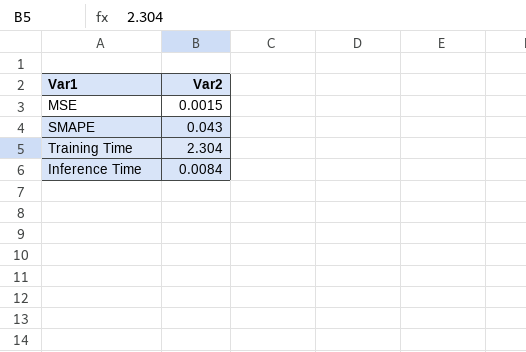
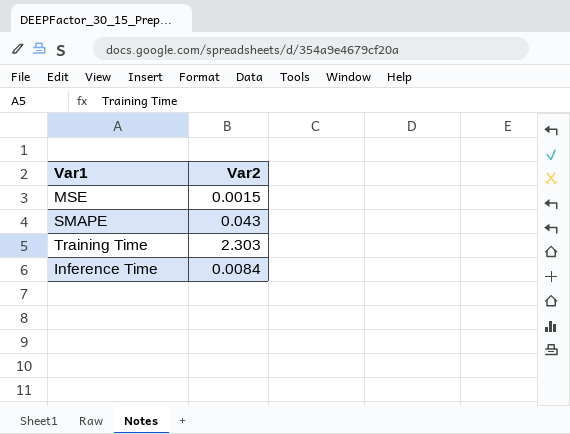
Training Time | Var2: 2.304 -> 2.303

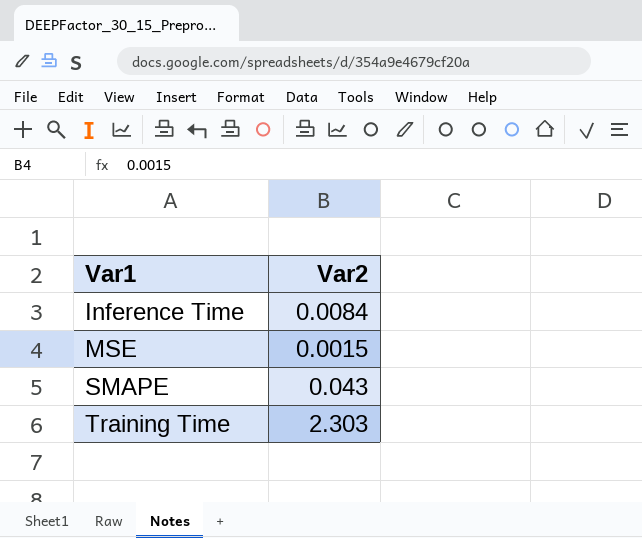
row order: none -> Var1 ascending

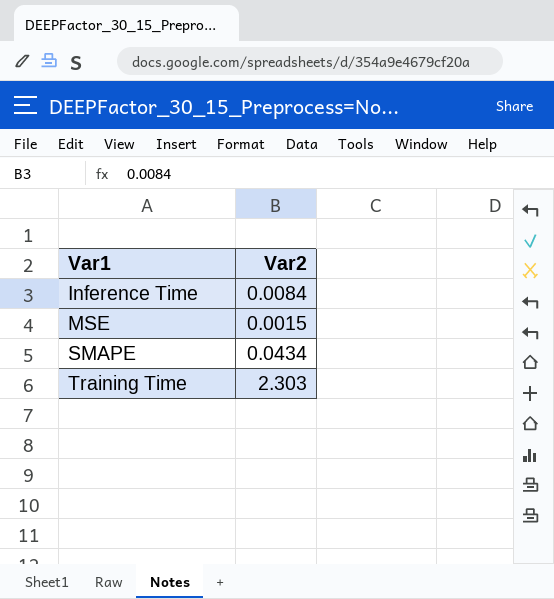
SMAPE | Var2: 0.043 -> 0.0434

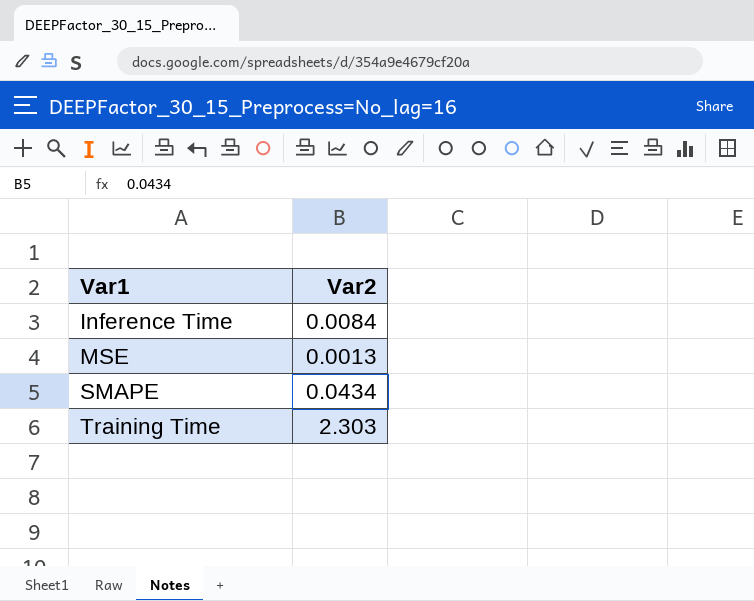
MSE | Var2: 0.0015 -> 0.0013

